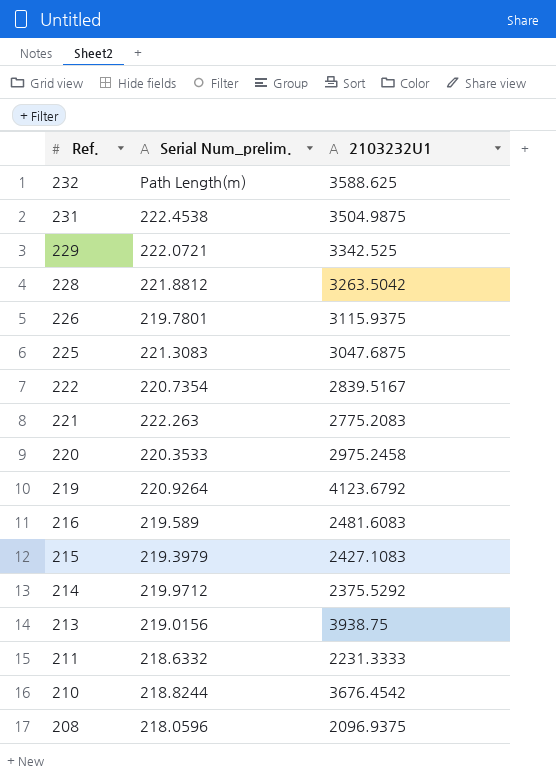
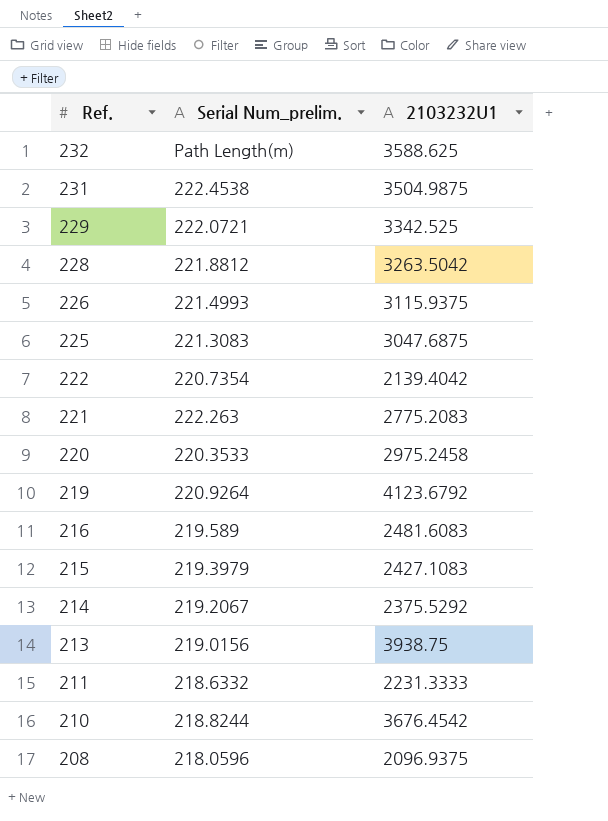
226 | Serial Num_prelim.: 219.7801 -> 221.4993
222 | 2103232U1: 2839.5167 -> 2139.4042
214 | Serial Num_prelim.: 219.9712 -> 219.2067

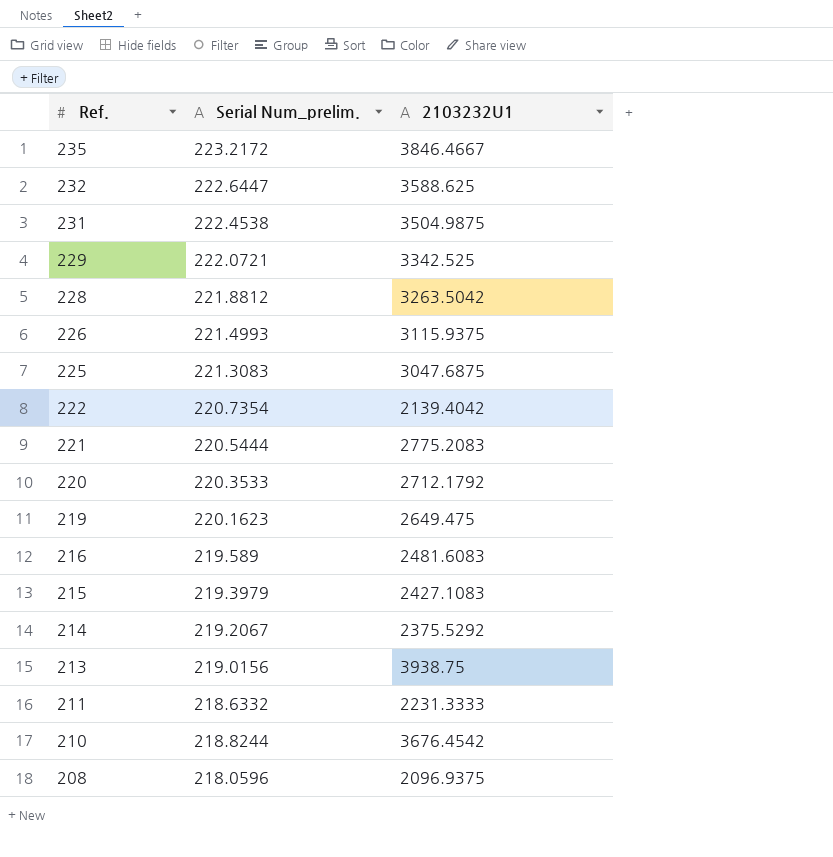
row 235: none -> 223.2172 | 3846.4667
232 | Serial Num_prelim.: Path Length(m) -> 222.6447
221 | Serial Num_prelim.: 222.263 -> 220.5444
220 | 2103232U1: 2975.2458 -> 2712.1792
219 | Serial Num_prelim.: 220.9264 -> 220.1623
219 | 2103232U1: 4123.6792 -> 2649.475

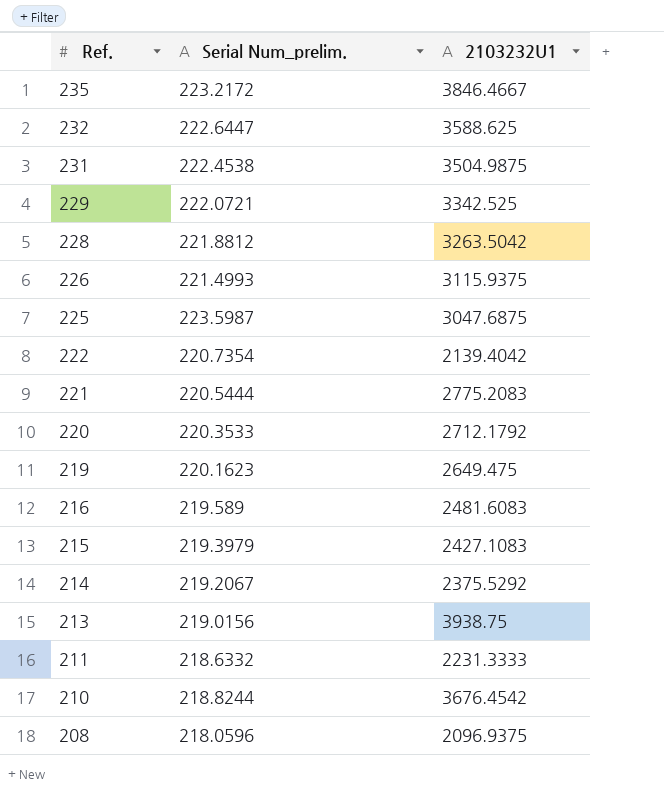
225 | Serial Num_prelim.: 221.3083 -> 223.5987

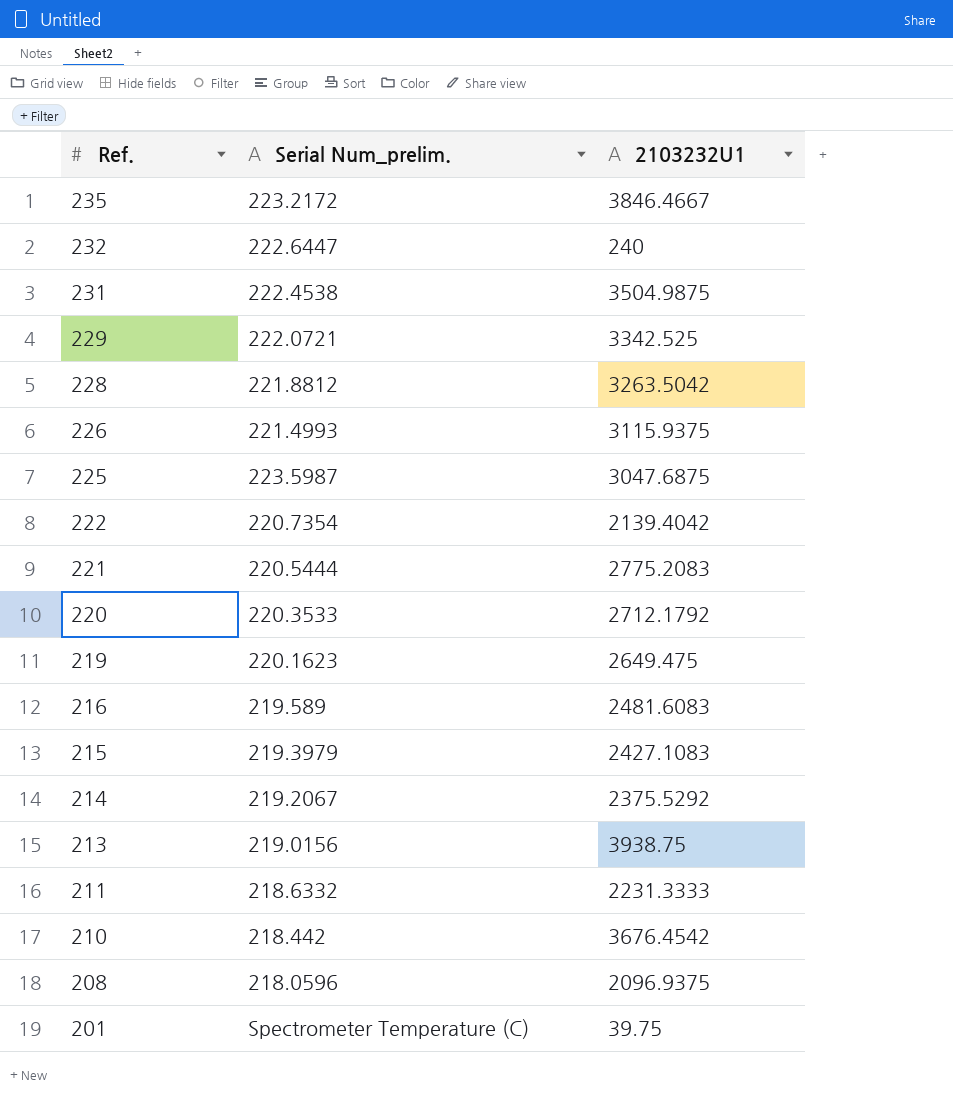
232 | 2103232U1: 3588.625 -> 240
210 | Serial Num_prelim.: 218.8244 -> 218.442
row 201: none -> Spectrometer Temperature (C) | 39.75

